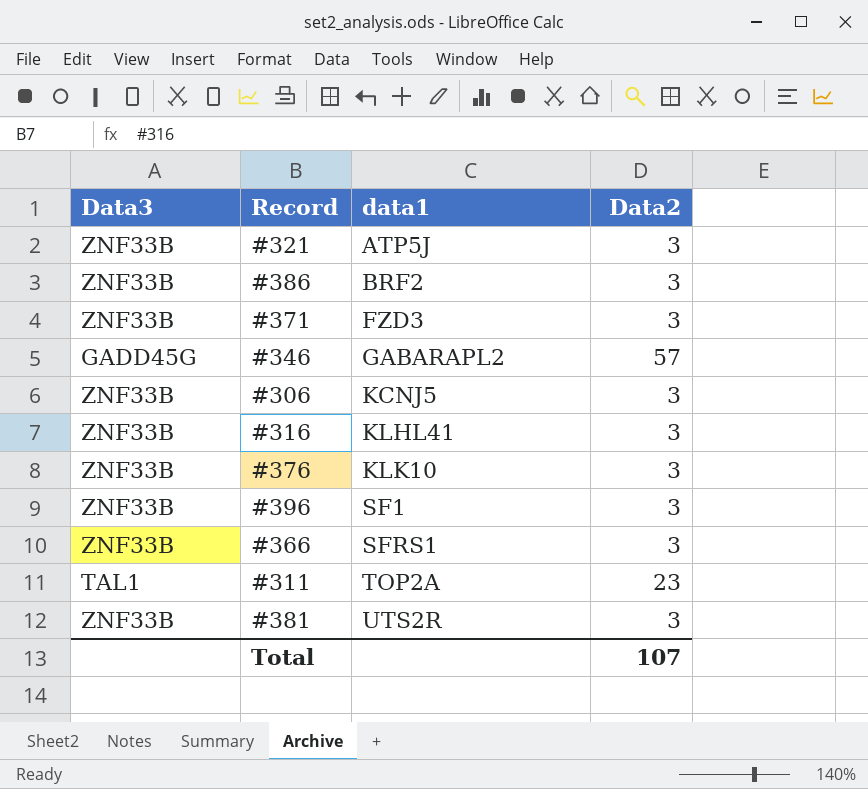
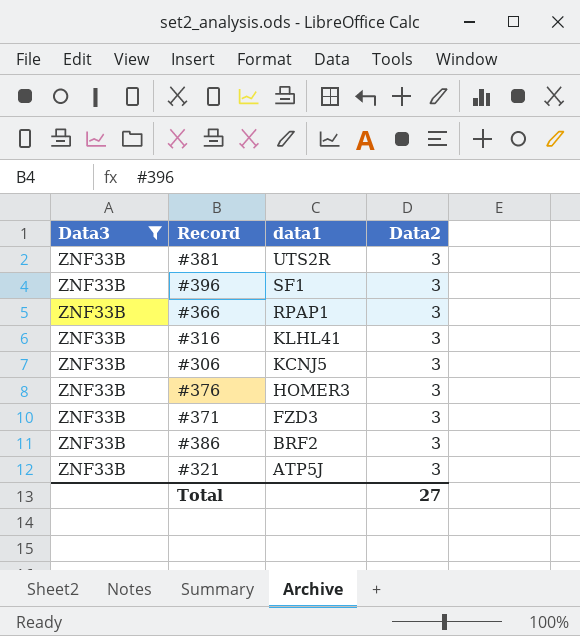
filter: none -> Data3 = ZNF33B
row order: data1 ascending -> data1 descending
#366 | data1: SFRS1 -> RPAP1
#376 | data1: KLK10 -> HOMER3
Total | Data2: 107 -> 27

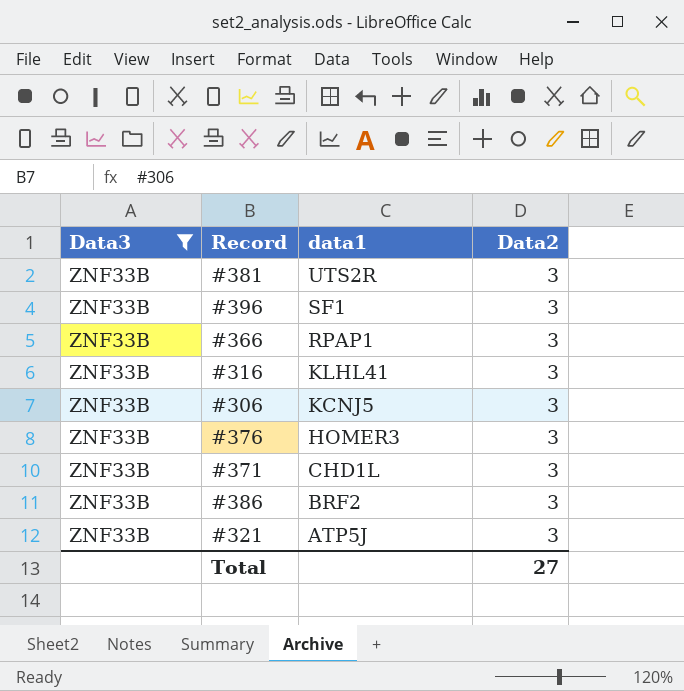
#371 | data1: FZD3 -> CHD1L

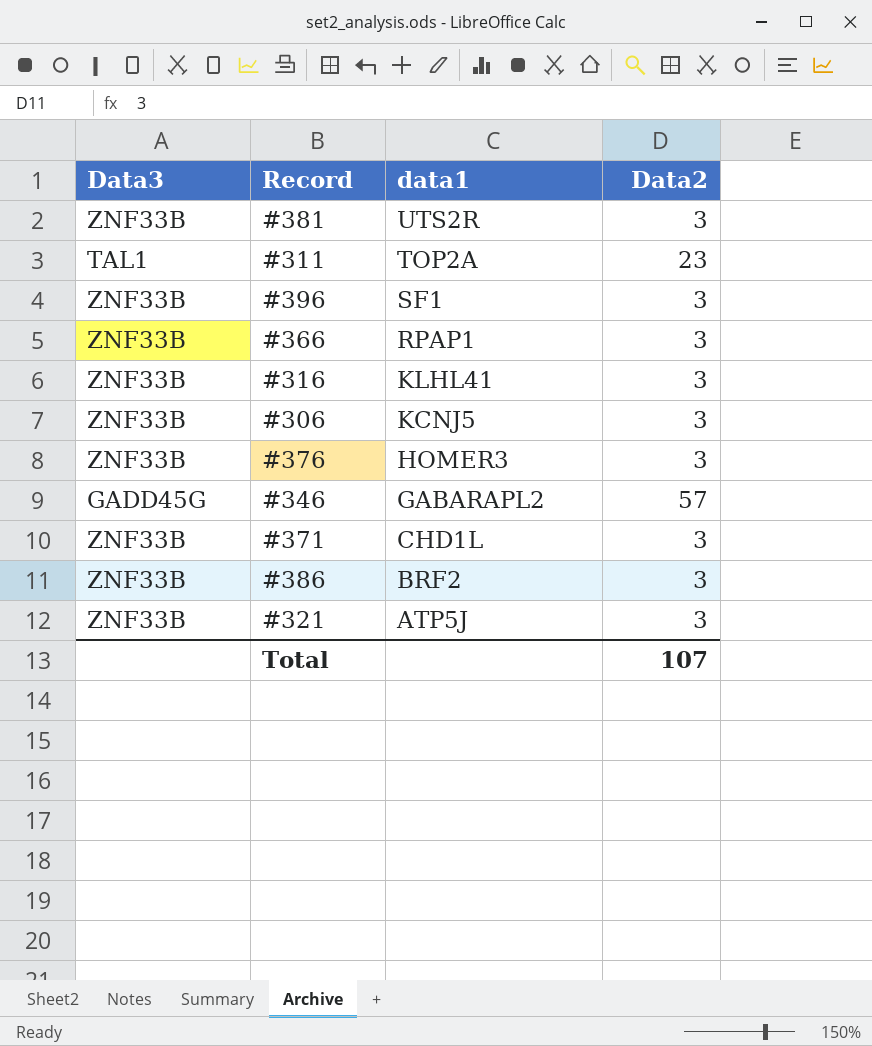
filter: Data3 = ZNF33B -> none
Total | Data2: 27 -> 107

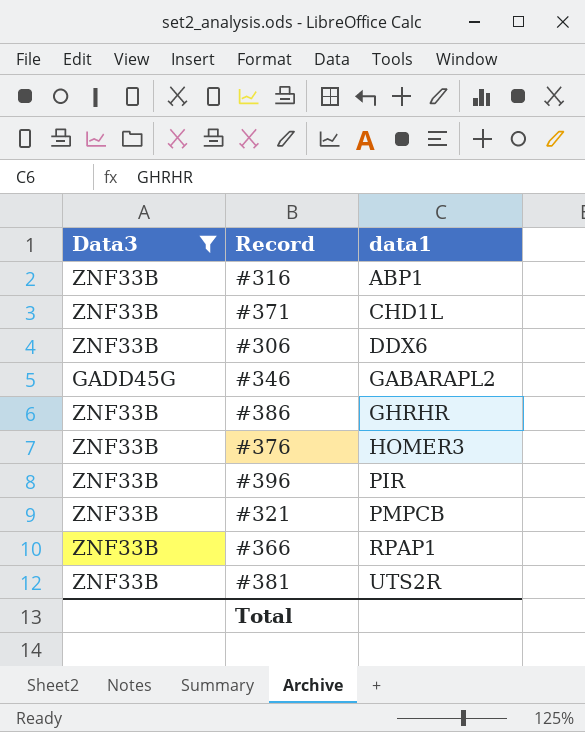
filter: none -> Data3 != TAL1
row order: data1 descending -> data1 ascending
column Data2 | position: 4 -> none
#316 | data1: KLHL41 -> ABP1
#306 | data1: KCNJ5 -> DDX6
#386 | data1: BRF2 -> GHRHR
#396 | data1: SF1 -> PIR
#321 | data1: ATP5J -> PMPCB

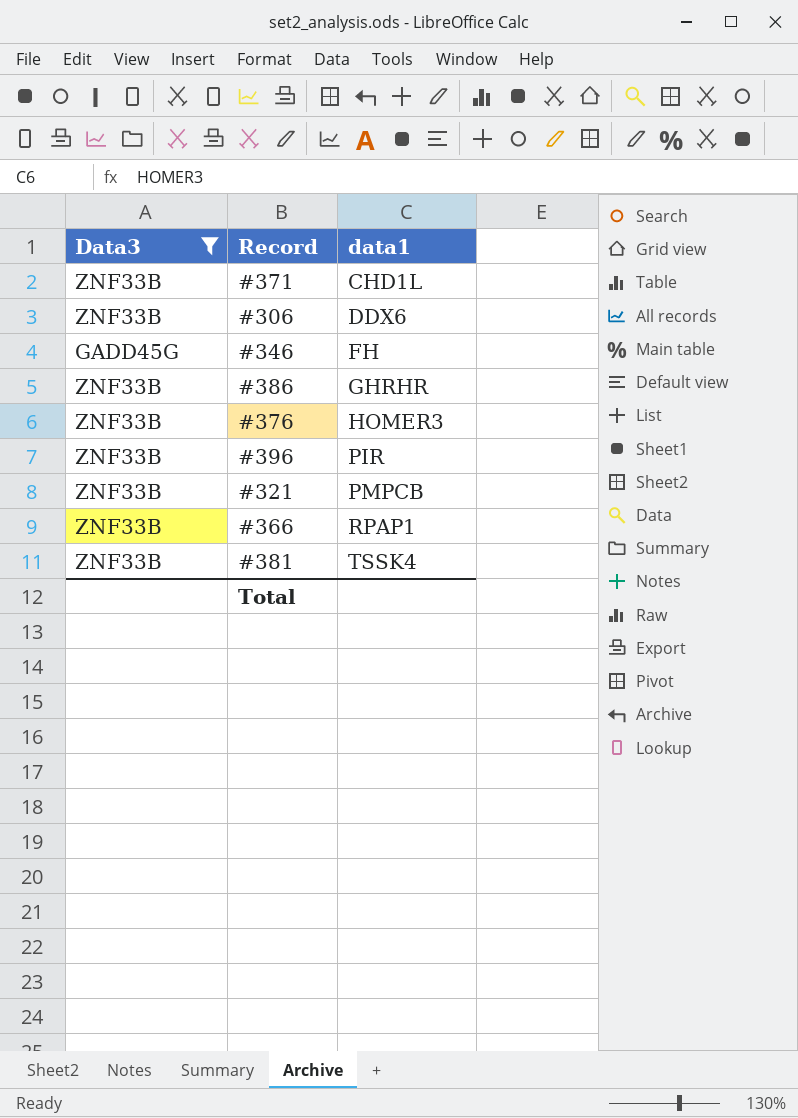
row #316: ZNF33B | ABP1 -> none
#346 | data1: GABARAPL2 -> FH
#381 | data1: UTS2R -> TSSK4

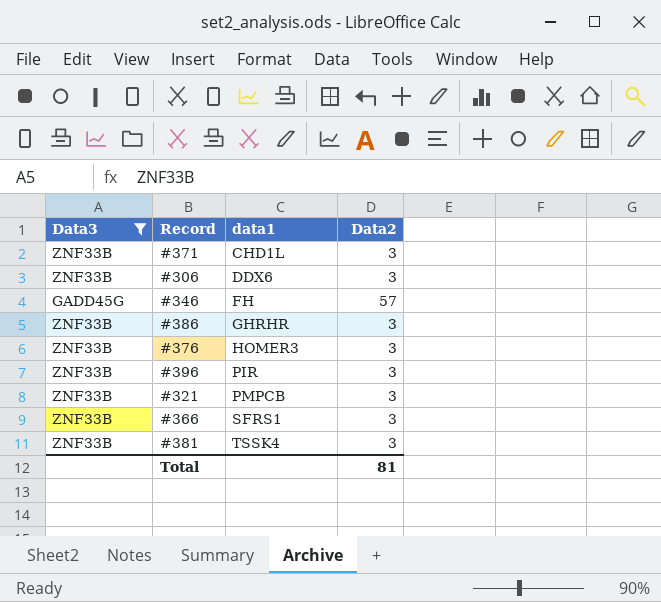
column Data2 | position: none -> 4
#366 | data1: RPAP1 -> SFRS1

